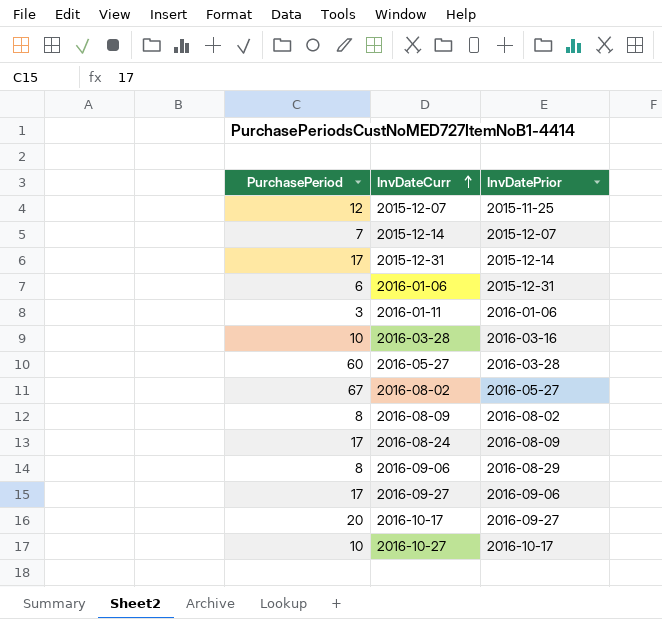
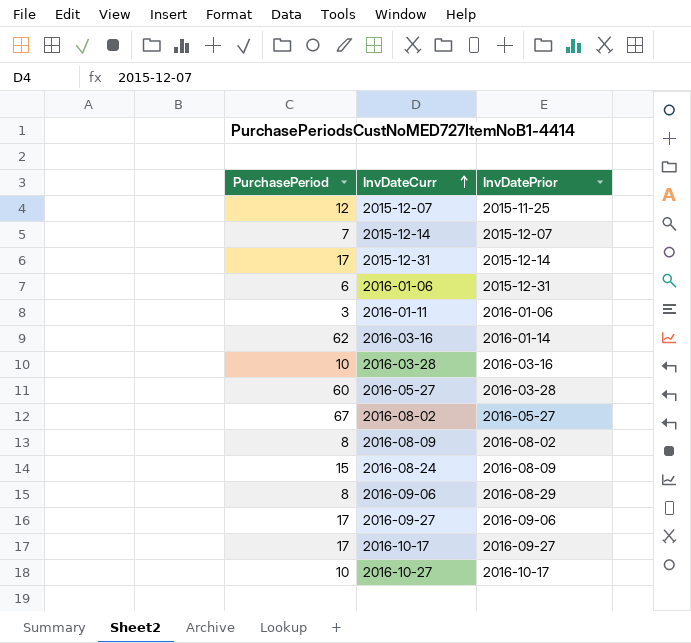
row 2016-03-16: none -> 62 | 2016-01-14
2016-08-24 | PurchasePeriod: 17 -> 15
2016-10-17 | PurchasePeriod: 20 -> 17

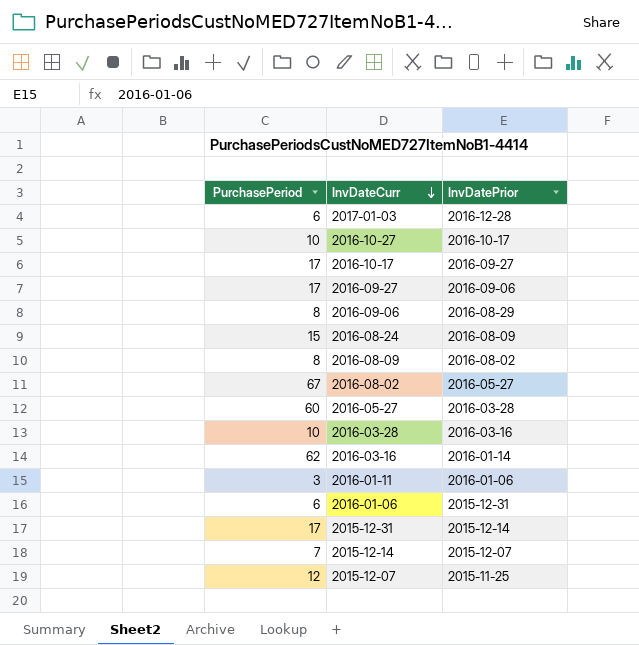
row order: InvDateCurr ascending -> InvDateCurr descending
row 2017-01-03: none -> 6 | 2016-12-28

